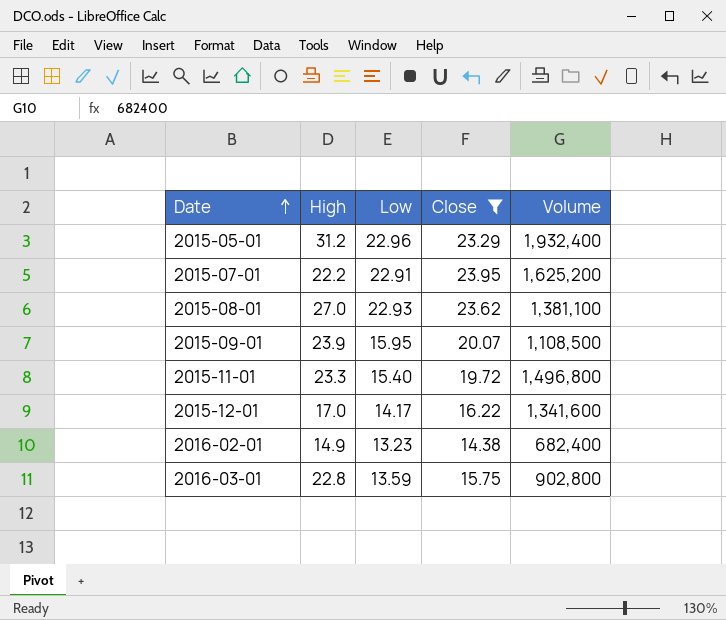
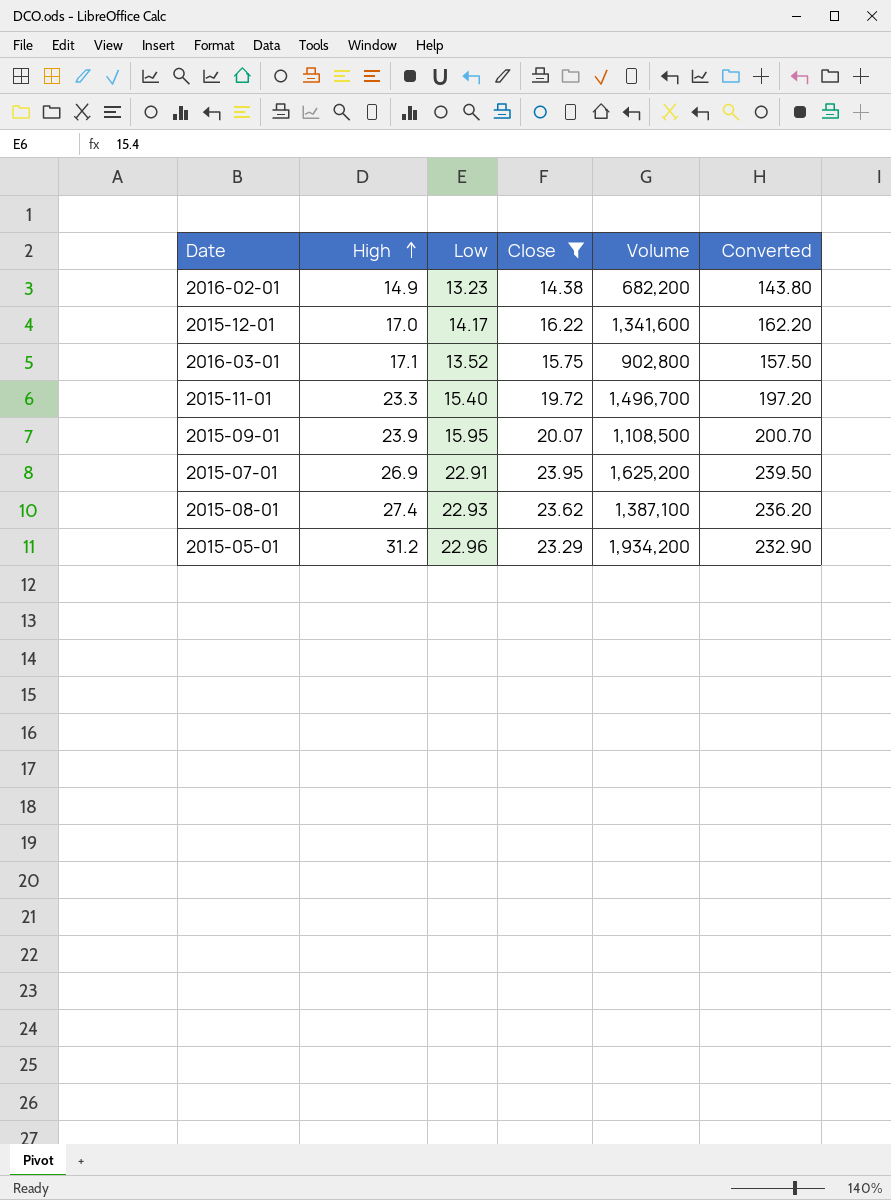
row order: Date ascending -> High ascending
column Converted | formula: none -> [Close] * 10
2016-02-01 | Volume: 682,400 -> 682,200
2016-03-01 | High: 22.8 -> 17.1
2016-03-01 | Low: 13.59 -> 13.52
2015-11-01 | Volume: 1,496,800 -> 1,496,700
2015-07-01 | High: 22.2 -> 26.9
2015-08-01 | High: 27.0 -> 27.4
2015-08-01 | Volume: 1,381,100 -> 1,387,100
2015-05-01 | Volume: 1,932,400 -> 1,934,200

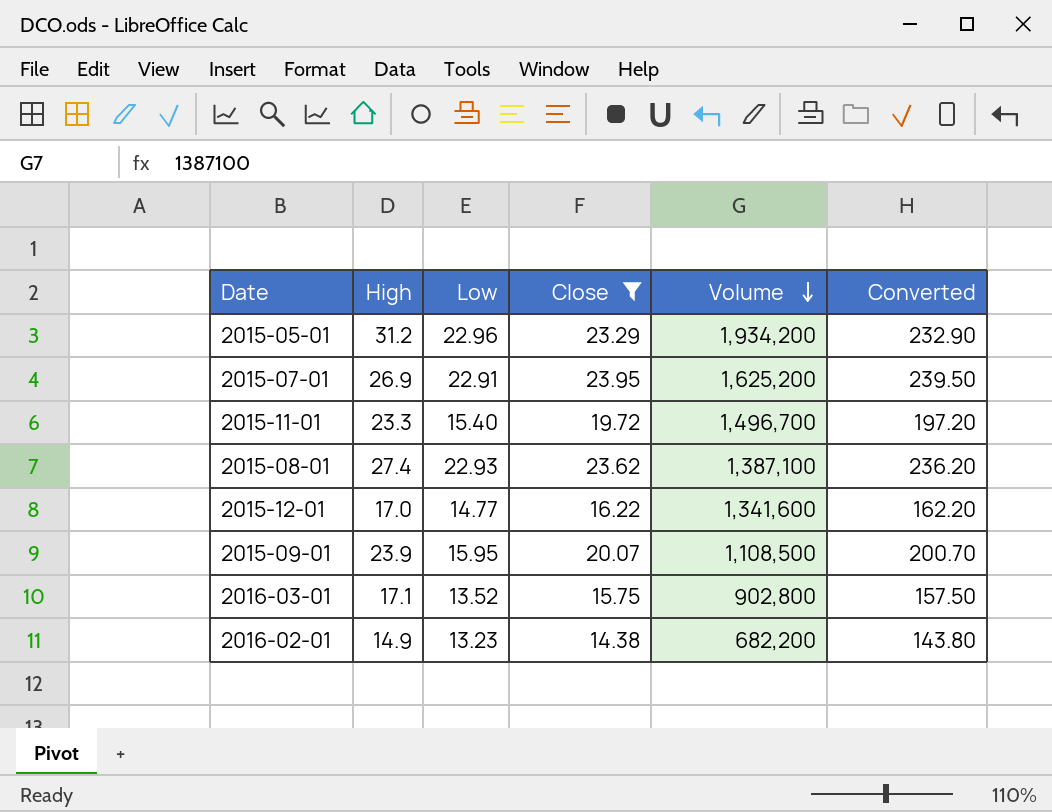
row order: High ascending -> Volume descending
2015-12-01 | Low: 14.17 -> 14.77

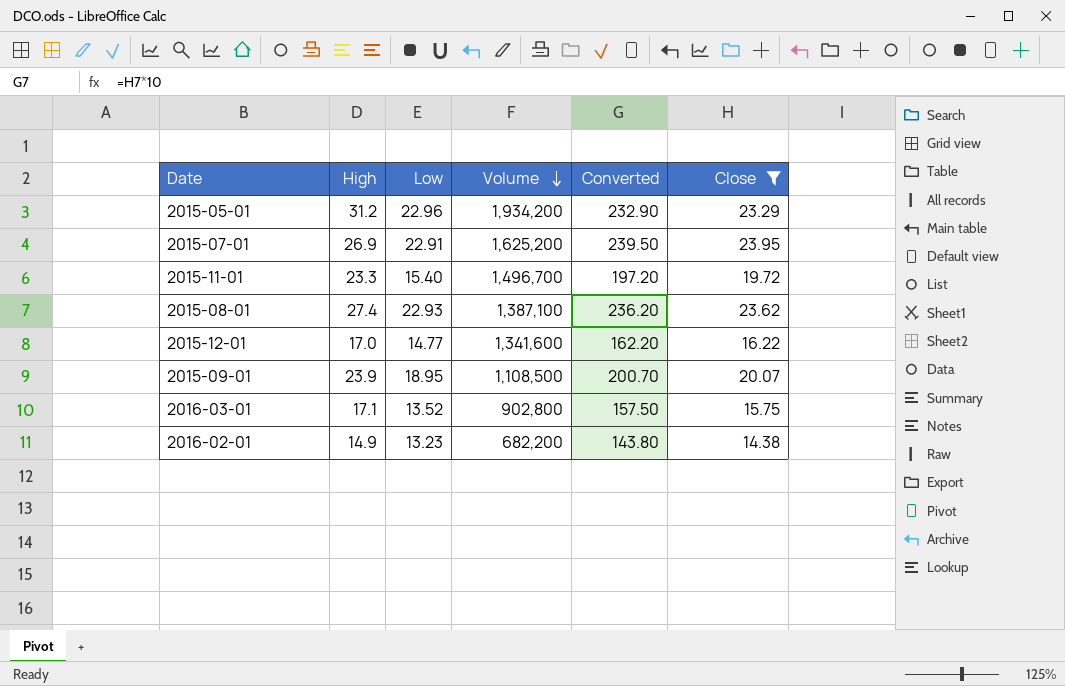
column Close | position: 4 -> 6
2015-09-01 | Low: 15.95 -> 18.95

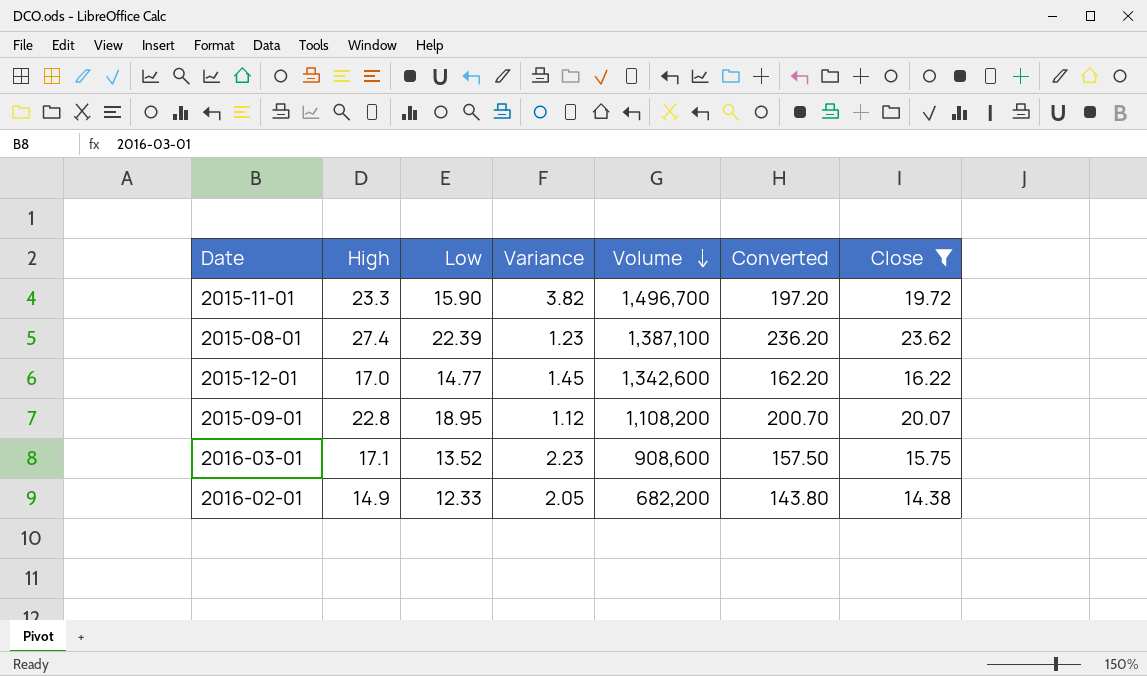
column Variance | formula: none -> [Close] - [Low]
row 2015-05-01: 31.2 | 22.96 | 1,934,200 | 232.90 | 23.29 -> none
row 2015-07-01: 26.9 | 22.91 | 1,625,200 | 239.50 | 23.95 -> none
2015-11-01 | Low: 15.40 -> 15.90
2015-08-01 | Low: 22.93 -> 22.39
2015-12-01 | Volume: 1,341,600 -> 1,342,600
2015-09-01 | High: 23.9 -> 22.8
2015-09-01 | Volume: 1,108,500 -> 1,108,200
2016-03-01 | Volume: 902,800 -> 908,600
2016-02-01 | Low: 13.23 -> 12.33

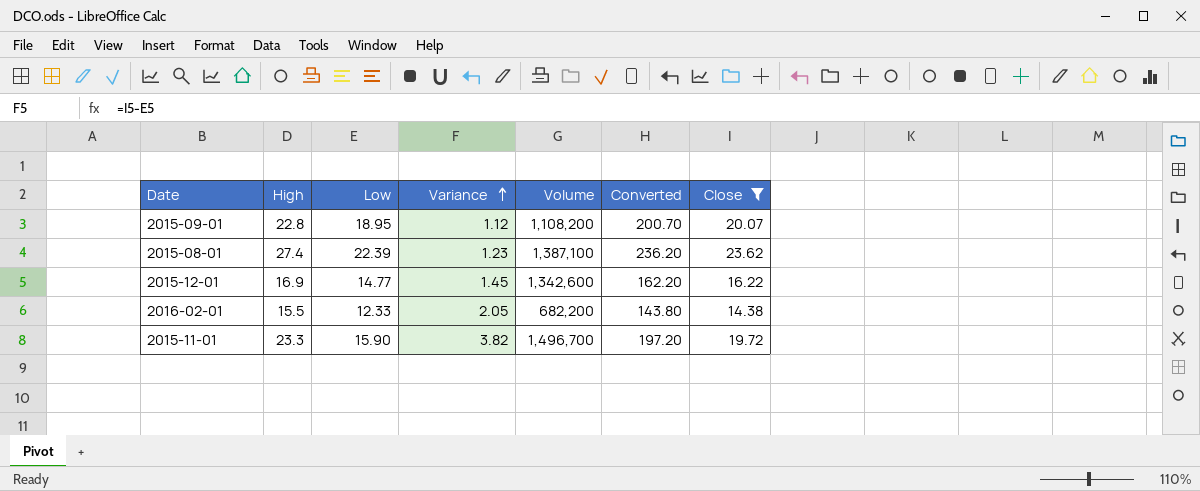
row order: Volume descending -> Variance ascending
row 2016-03-01: 17.1 | 13.52 | 2.23 | 908,600 | 157.50 | 15.75 -> none
2015-12-01 | High: 17.0 -> 16.9
2016-02-01 | High: 14.9 -> 15.5

